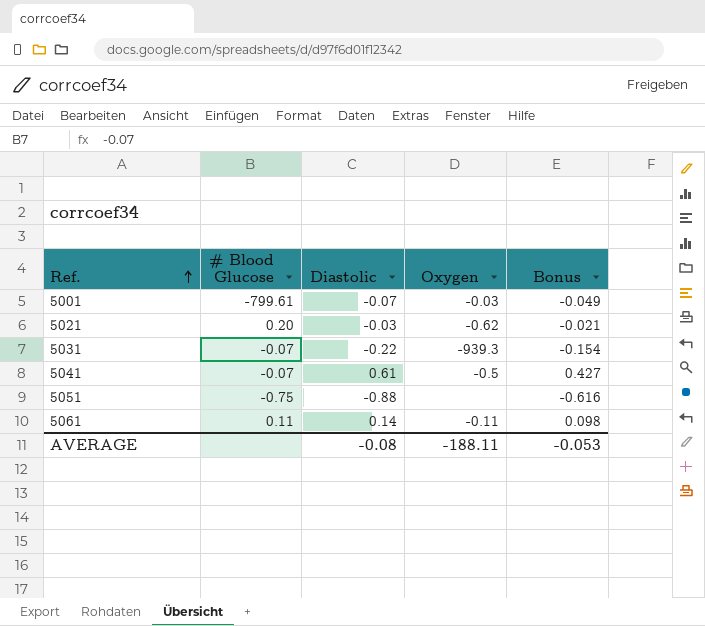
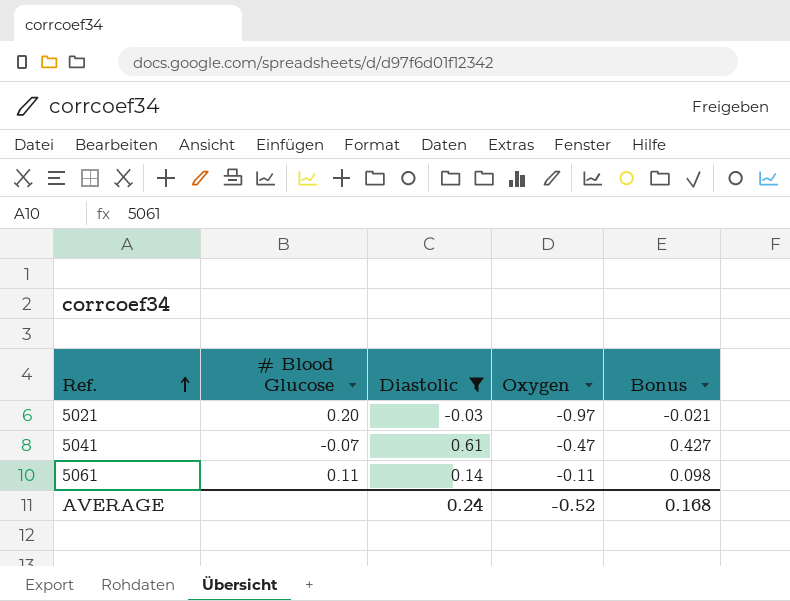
filter: none -> Diastolic >= -0.03
5021 | Oxygen: -0.62 -> -0.97
5041 | Oxygen: -0.5 -> -0.47
AVERAGE | Diastolic: -0.08 -> 0.24
AVERAGE | Oxygen: -188.11 -> -0.52
AVERAGE | Bonus: -0.053 -> 0.168

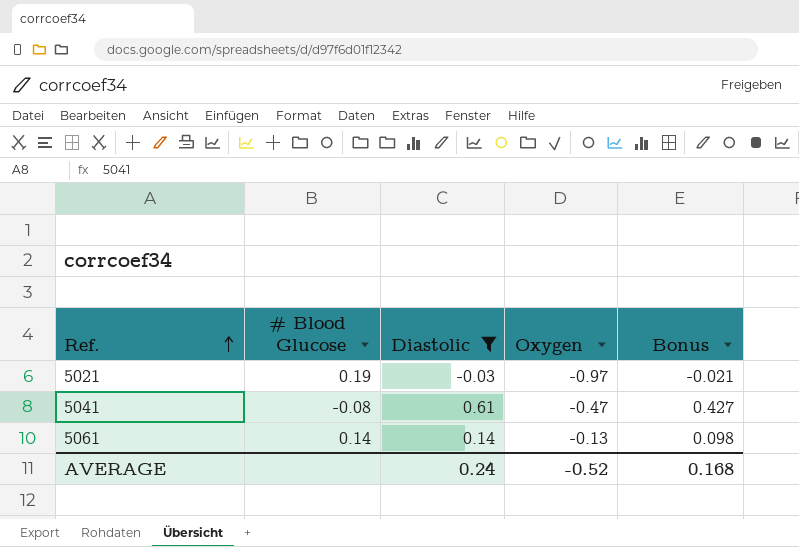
5021 | # Blood Glucose: 0.20 -> 0.19
5041 | # Blood Glucose: -0.07 -> -0.08
5061 | # Blood Glucose: 0.11 -> 0.14
5061 | Oxygen: -0.11 -> -0.13

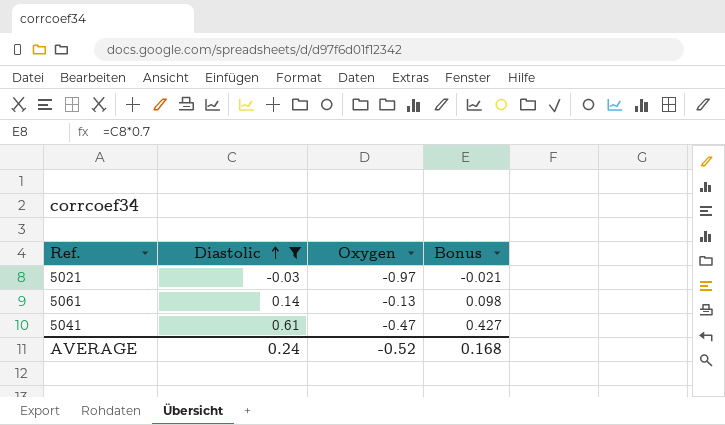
row order: Ref. ascending -> Diastolic ascending
column # Blood Glucose | position: 2 -> none

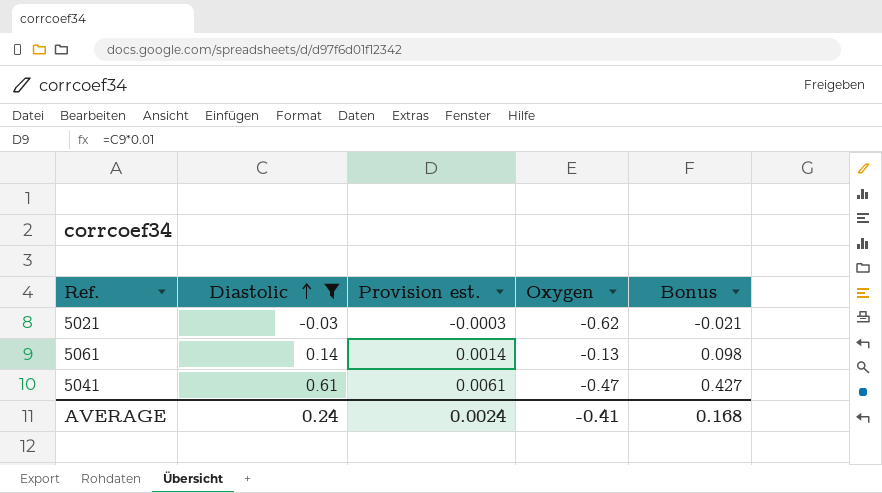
column Provision est. | formula: none -> [Diastolic] * 0.01
5021 | Oxygen: -0.97 -> -0.62
AVERAGE | Oxygen: -0.52 -> -0.41

